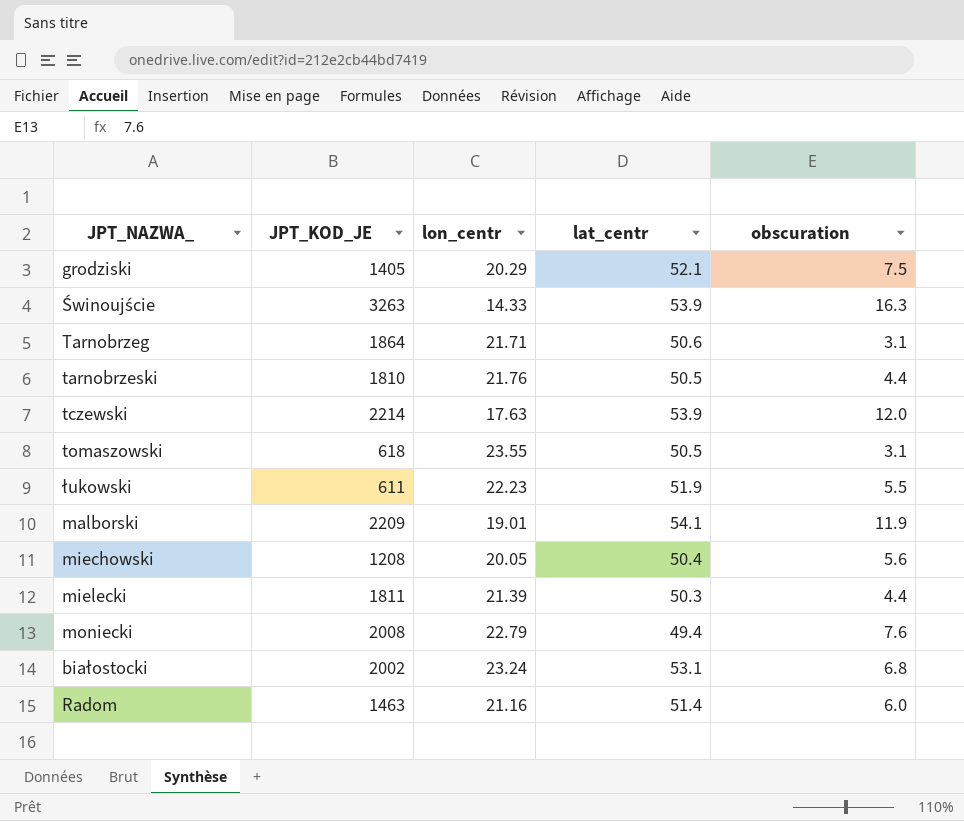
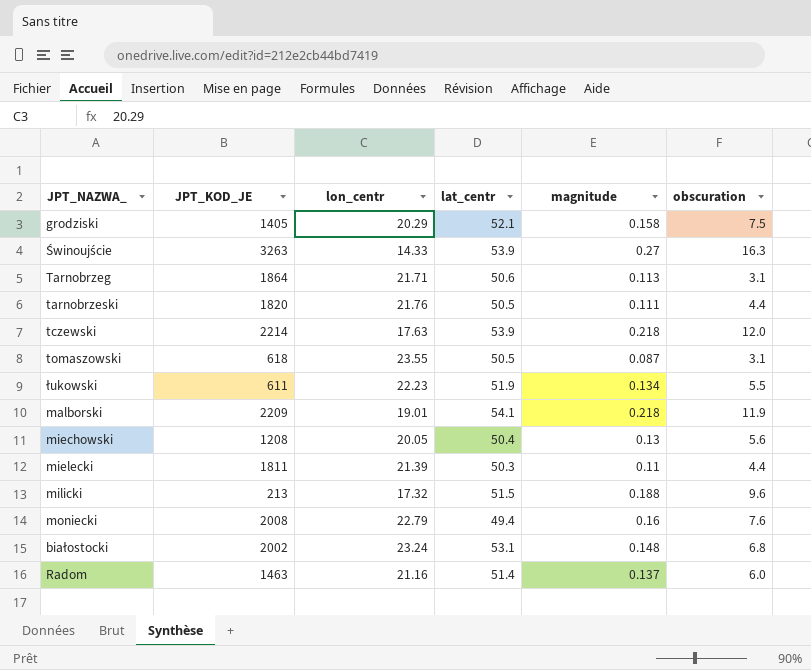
column magnitude | position: none -> 5
tarnobrzeski | JPT_KOD_JE: 1810 -> 1820
row milicki: none -> 213 | 17.32 | 51.5 | 0.188 | 9.6

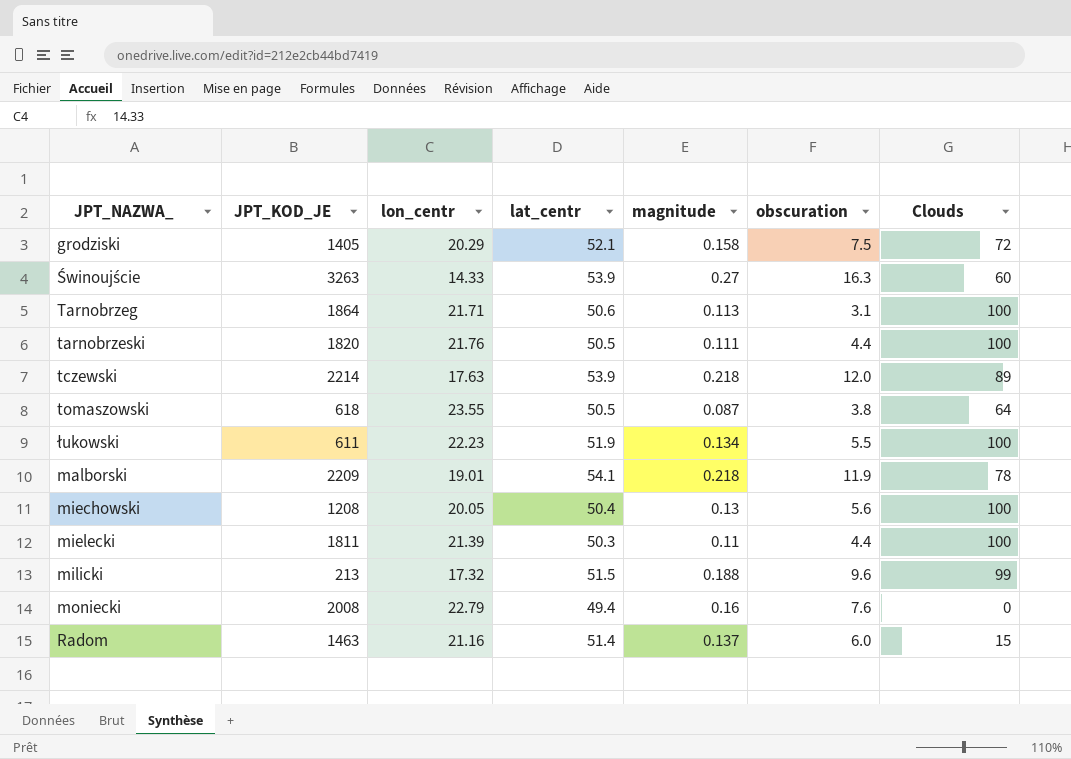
column Clouds | position: none -> 7
row białostocki: 2002 | 23.24 | 53.1 | 0.148 | 6.8 -> none
tomaszowski | obscuration: 3.1 -> 3.8

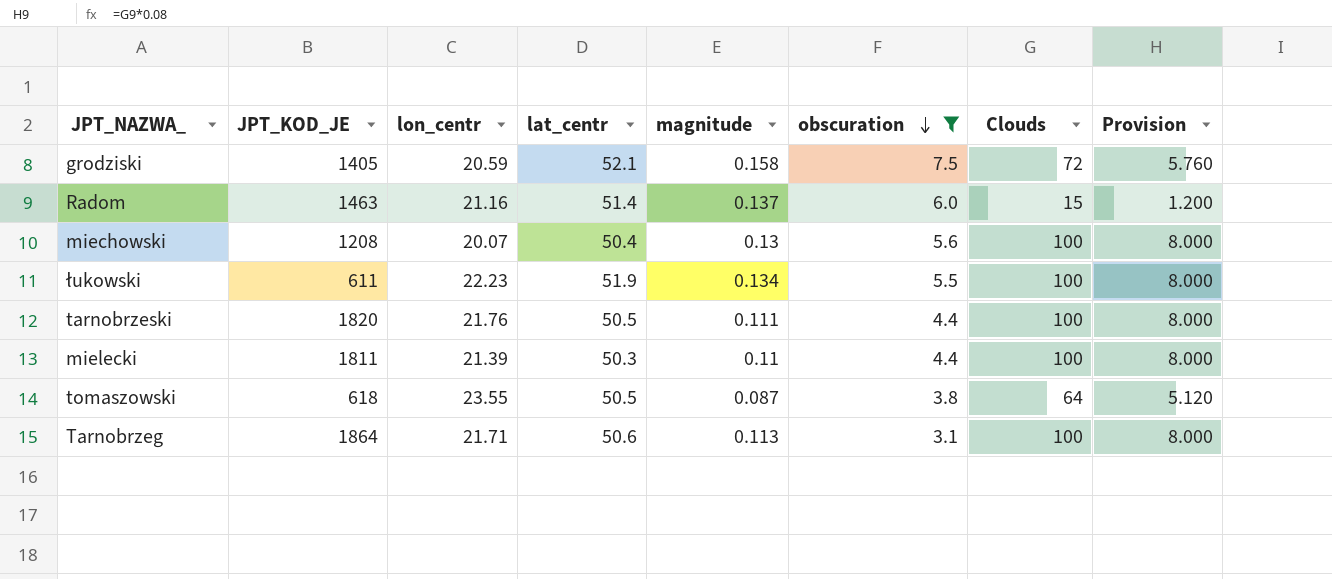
filter: none -> obscuration <= 7.5
row order: none -> obscuration descending
column Provision | formula: none -> [Clouds] * 0.08
grodziski | lon_centr: 20.29 -> 20.59
miechowski | lon_centr: 20.05 -> 20.07

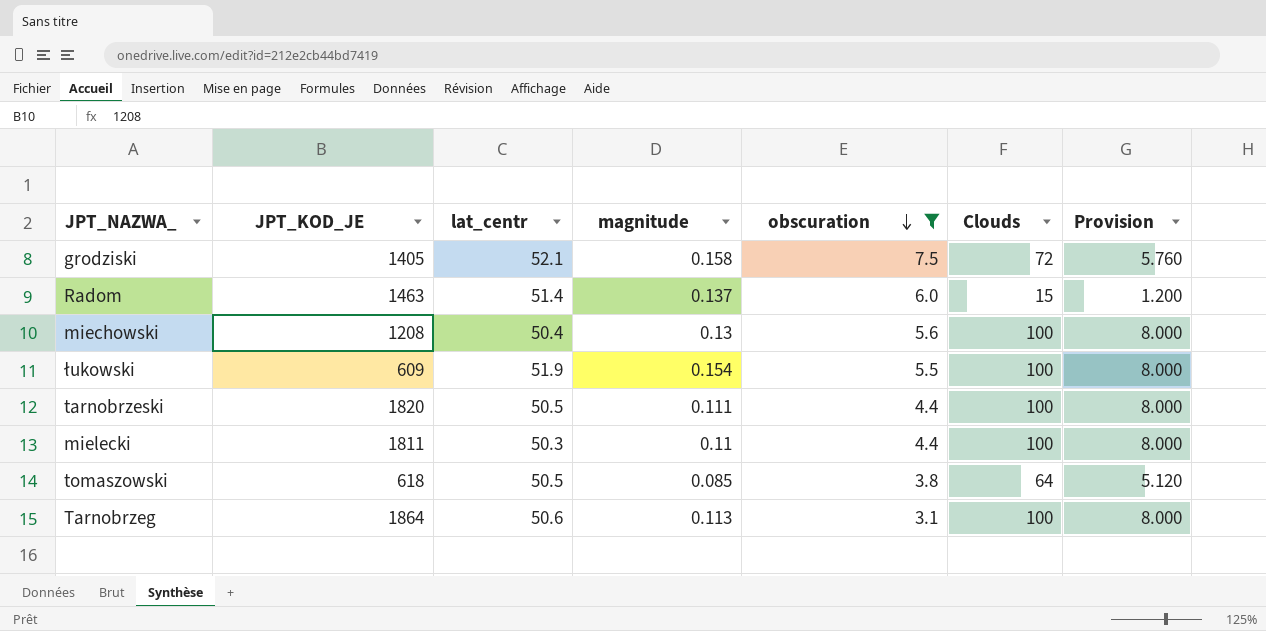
column lon_centr | position: 3 -> none
łukowski | JPT_KOD_JE: 611 -> 609
łukowski | magnitude: 0.134 -> 0.154
tomaszowski | magnitude: 0.087 -> 0.085

